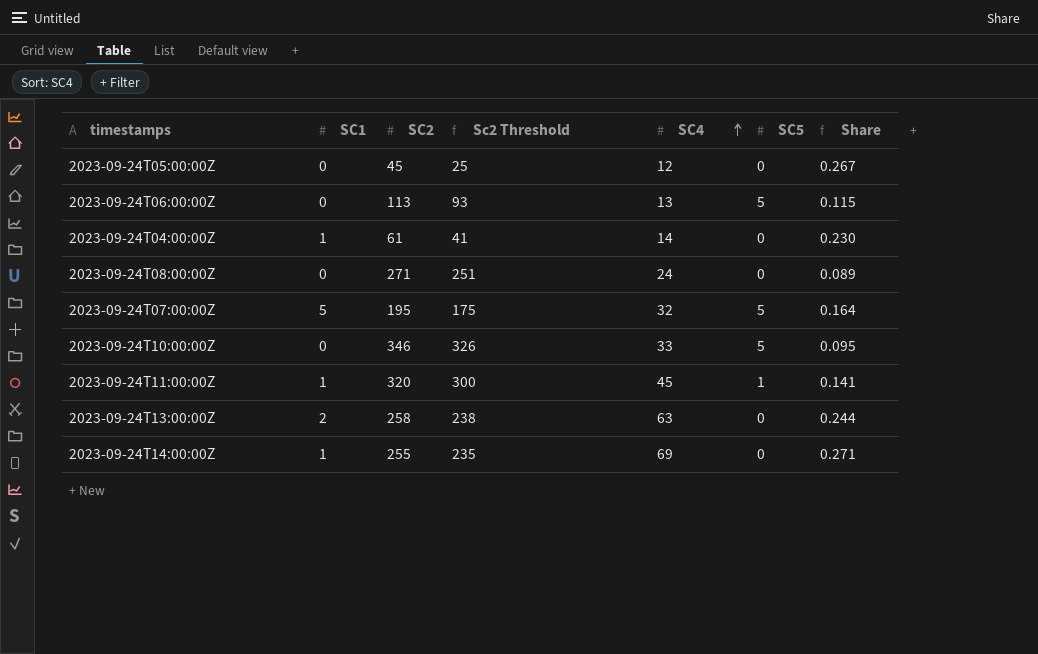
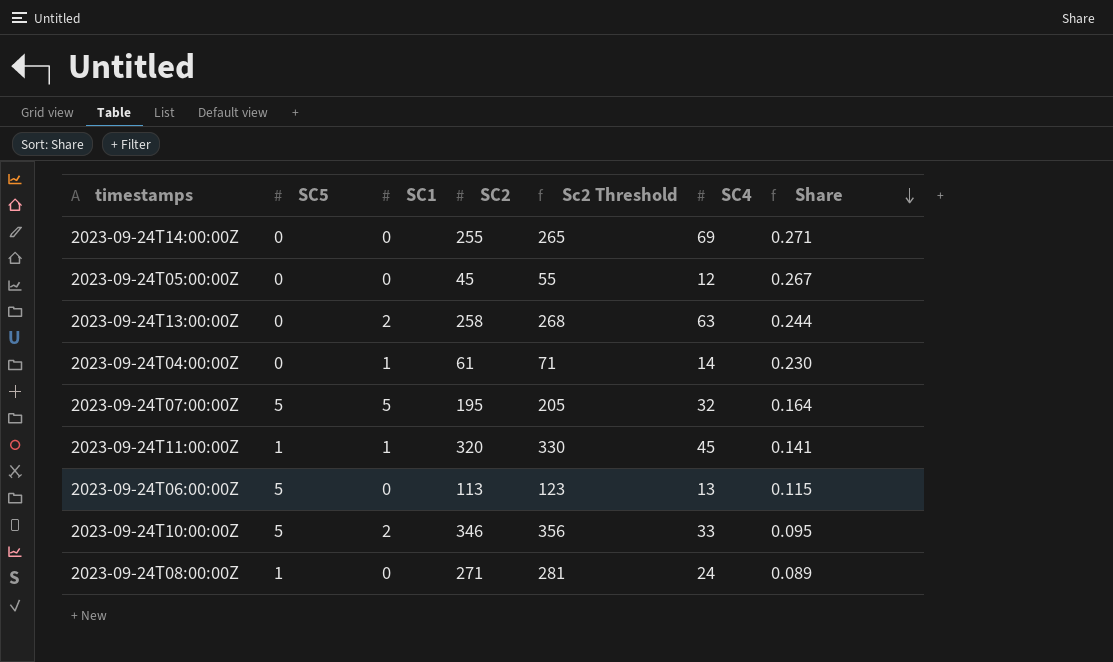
row order: SC4 ascending -> Share descending
column SC5 | position: 6 -> 2
column Sc2 Threshold | formula: [SC2] - 20 -> [SC2] + 10
2023-09-24T14:00:00Z | SC1: 1 -> 0
2023-09-24T10:00:00Z | SC1: 0 -> 2
2023-09-24T08:00:00Z | SC5: 0 -> 1

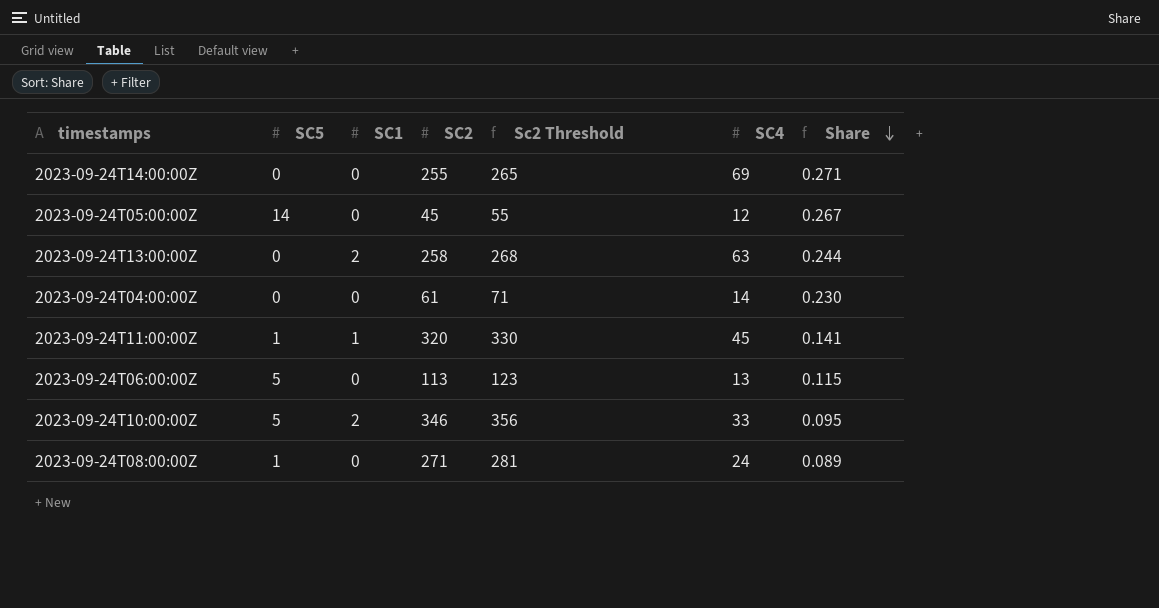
row 2023-09-24T07:00:00Z: 5 | 5 | 195 | 205 | 32 | 0.164 -> none
2023-09-24T05:00:00Z | SC5: 0 -> 14
2023-09-24T04:00:00Z | SC1: 1 -> 0

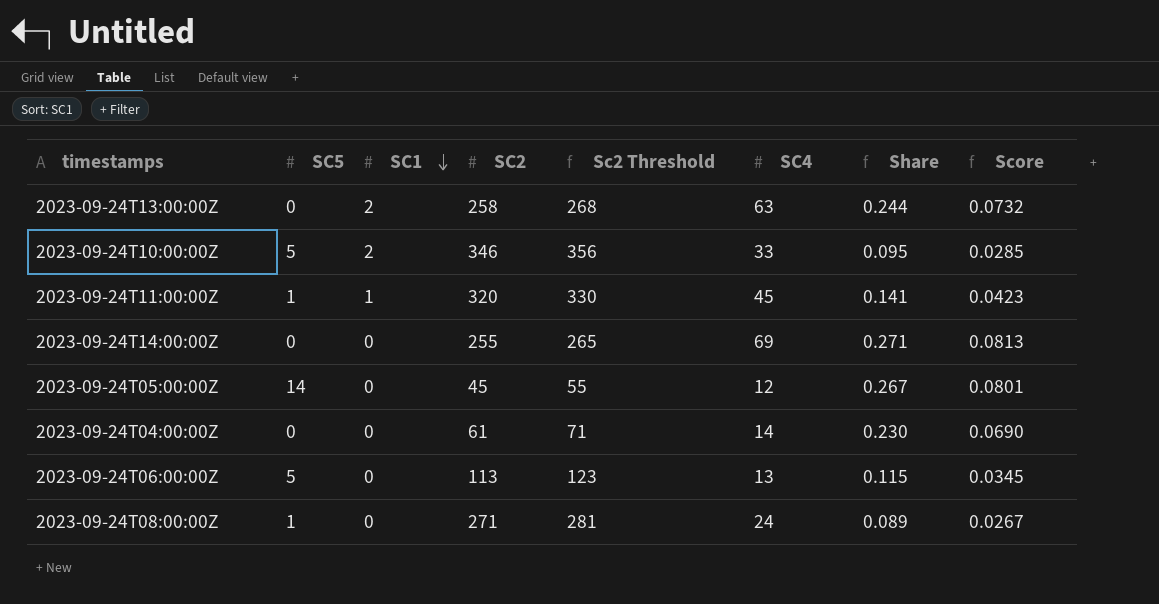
row order: Share descending -> SC1 descending
column Score | formula: none -> [Share] * 0.3

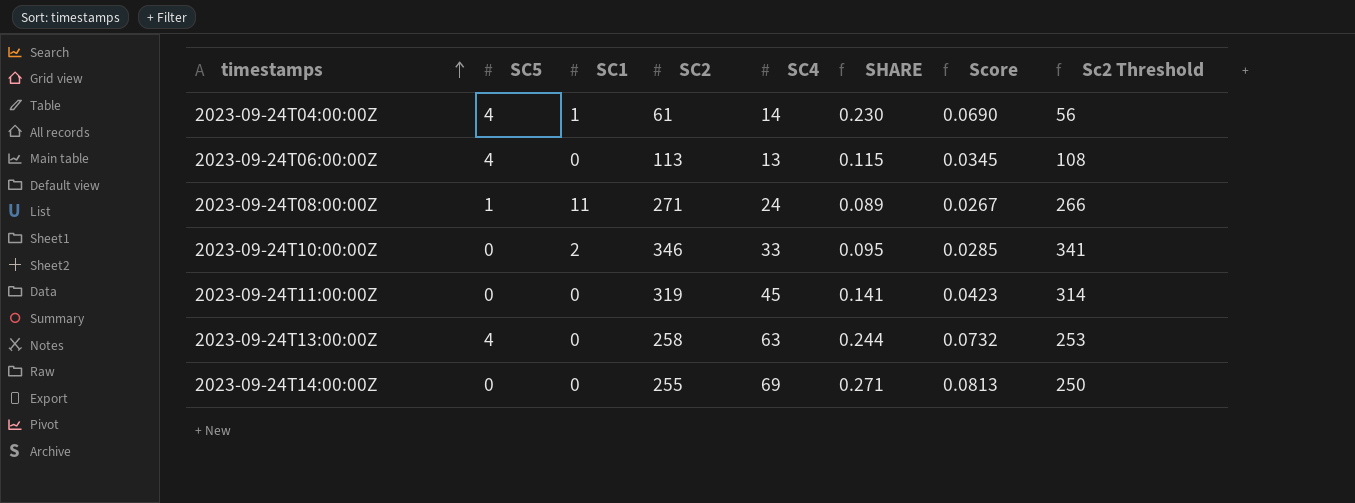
row order: SC1 descending -> timestamps ascending
column name: Share -> SHARE
column Sc2 Threshold | formula: [SC2] + 10 -> [SC2] - 5
column Sc2 Threshold | position: 5 -> 8
row 2023-09-24T05:00:00Z: 14 | 0 | 45 | 55 | 12 | 0.267 | 0.0801 -> none
2023-09-24T04:00:00Z | SC5: 0 -> 4
2023-09-24T04:00:00Z | SC1: 0 -> 1
2023-09-24T06:00:00Z | SC5: 5 -> 4
2023-09-24T08:00:00Z | SC1: 0 -> 11
2023-09-24T10:00:00Z | SC5: 5 -> 0
2023-09-24T11:00:00Z | SC5: 1 -> 0
2023-09-24T11:00:00Z | SC1: 1 -> 0
2023-09-24T11:00:00Z | SC2: 320 -> 319
2023-09-24T13:00:00Z | SC5: 0 -> 4
2023-09-24T13:00:00Z | SC1: 2 -> 0

